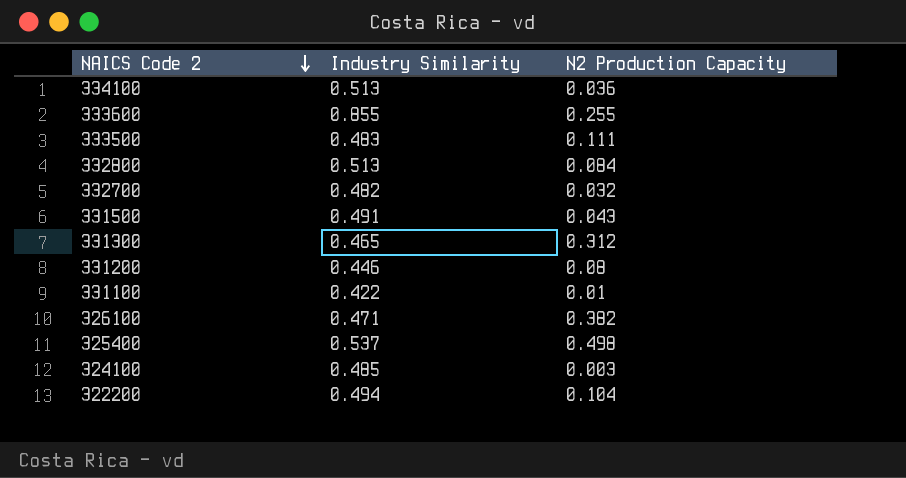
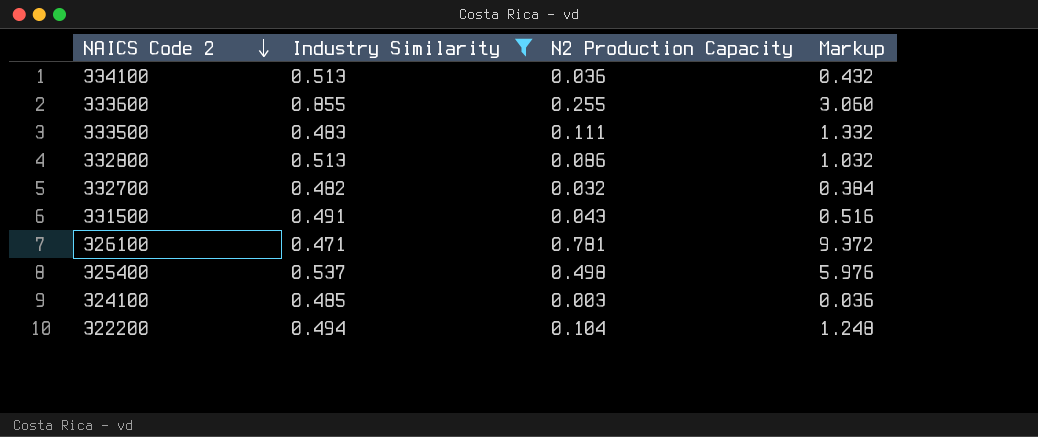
filter: none -> Industry Similarity >= 0.471
column Markup | formula: none -> [N2 Production Capacity] * 12
332800 | N2 Production Capacity: 0.084 -> 0.086
326100 | N2 Production Capacity: 0.382 -> 0.781

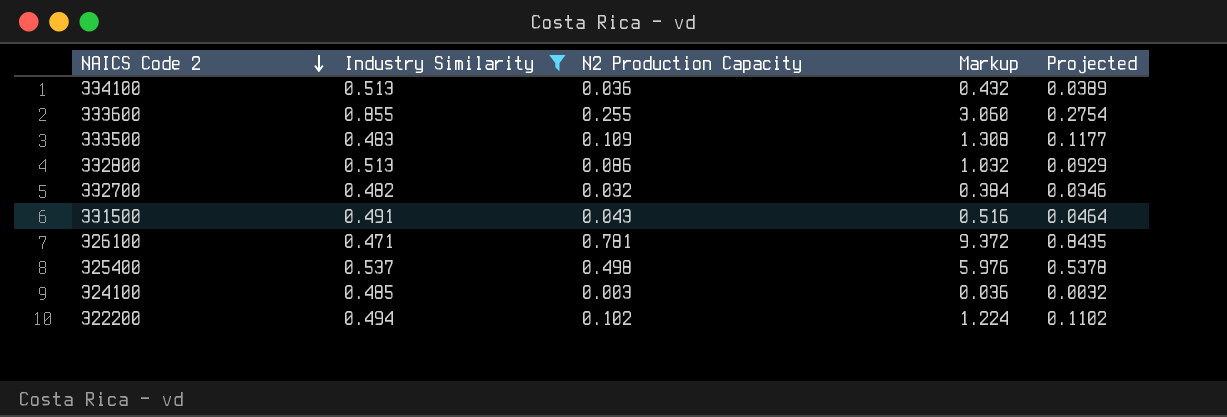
column Projected | formula: none -> [N2 Production Capacity] * 1.08
333500 | N2 Production Capacity: 0.111 -> 0.109
333500 | Markup: 1.332 -> 1.308
322200 | N2 Production Capacity: 0.104 -> 0.102
322200 | Markup: 1.248 -> 1.224

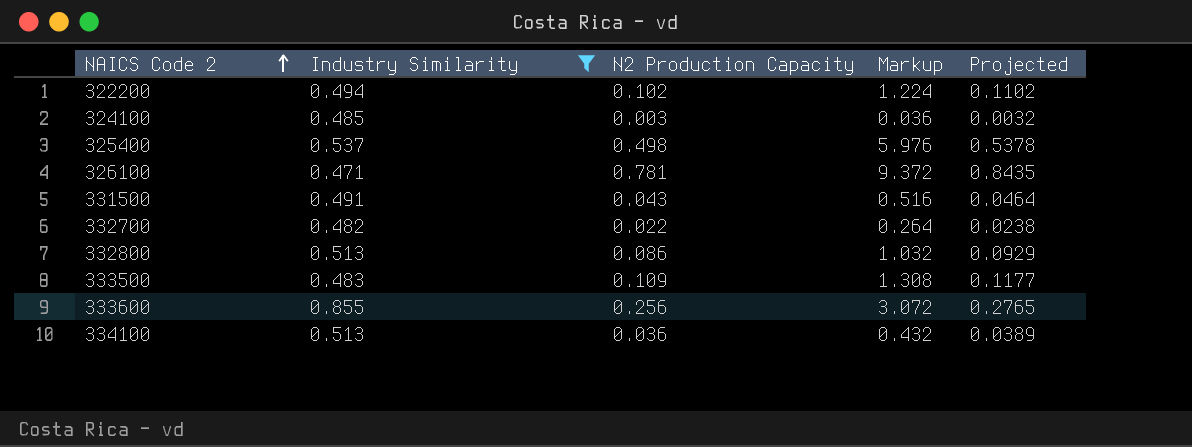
row order: NAICS Code 2 descending -> NAICS Code 2 ascending
332700 | N2 Production Capacity: 0.032 -> 0.022
332700 | Markup: 0.384 -> 0.264
332700 | Projected: 0.0346 -> 0.0238
333600 | N2 Production Capacity: 0.255 -> 0.256
333600 | Markup: 3.060 -> 3.072
333600 | Projected: 0.2754 -> 0.2765

